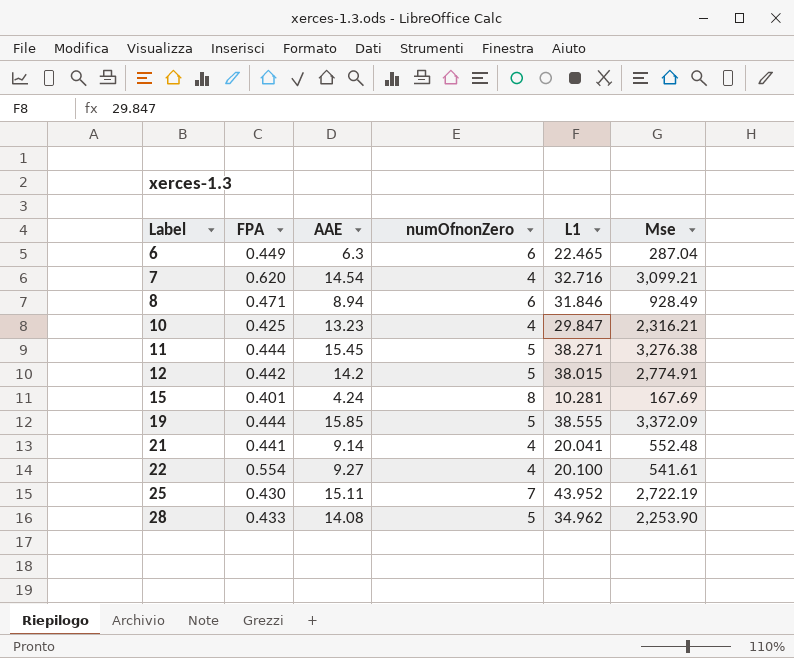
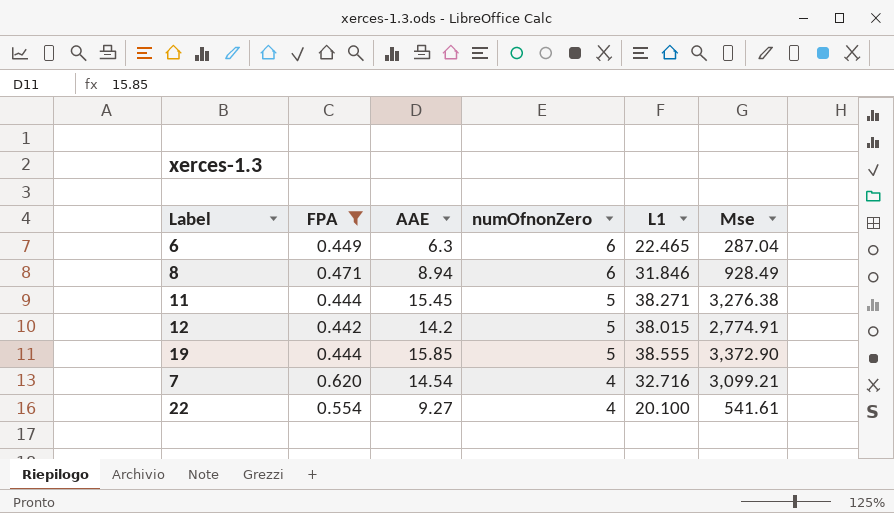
filter: none -> FPA >= 0.442
row order: Label ascending -> numOfnonZero descending
19 | Mse: 3,372.09 -> 3,372.90

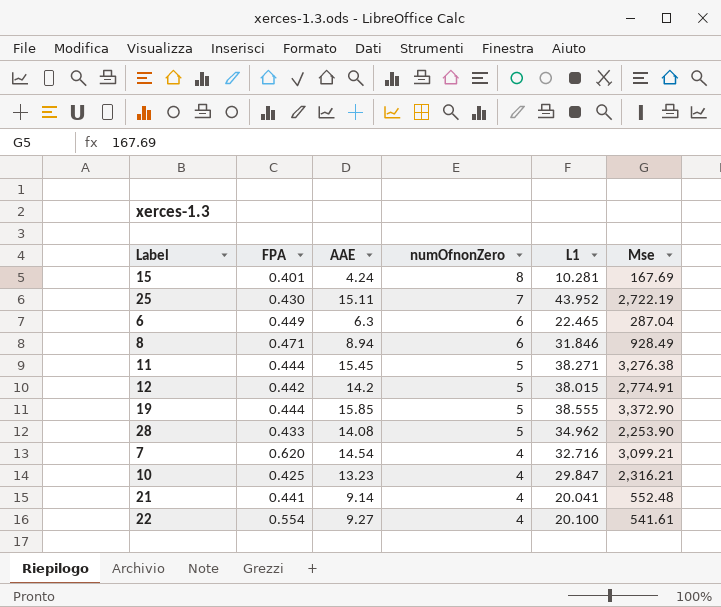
filter: FPA >= 0.442 -> none

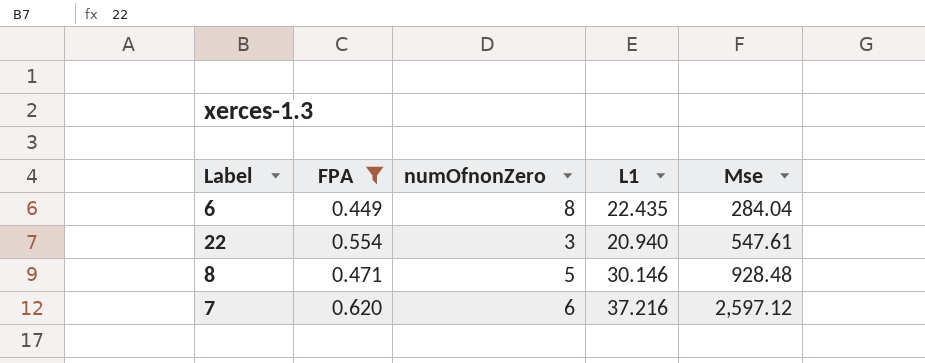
filter: none -> FPA >= 0.449
row order: numOfnonZero descending -> Mse ascending
column AAE | position: 3 -> none
6 | numOfnonZero: 6 -> 8
6 | L1: 22.465 -> 22.435
6 | Mse: 287.04 -> 284.04
22 | numOfnonZero: 4 -> 3
22 | L1: 20.100 -> 20.940
22 | Mse: 541.61 -> 547.61
8 | numOfnonZero: 6 -> 5
8 | L1: 31.846 -> 30.146
8 | Mse: 928.49 -> 928.48
7 | numOfnonZero: 4 -> 6
7 | L1: 32.716 -> 37.216
7 | Mse: 3,099.21 -> 2,597.12

